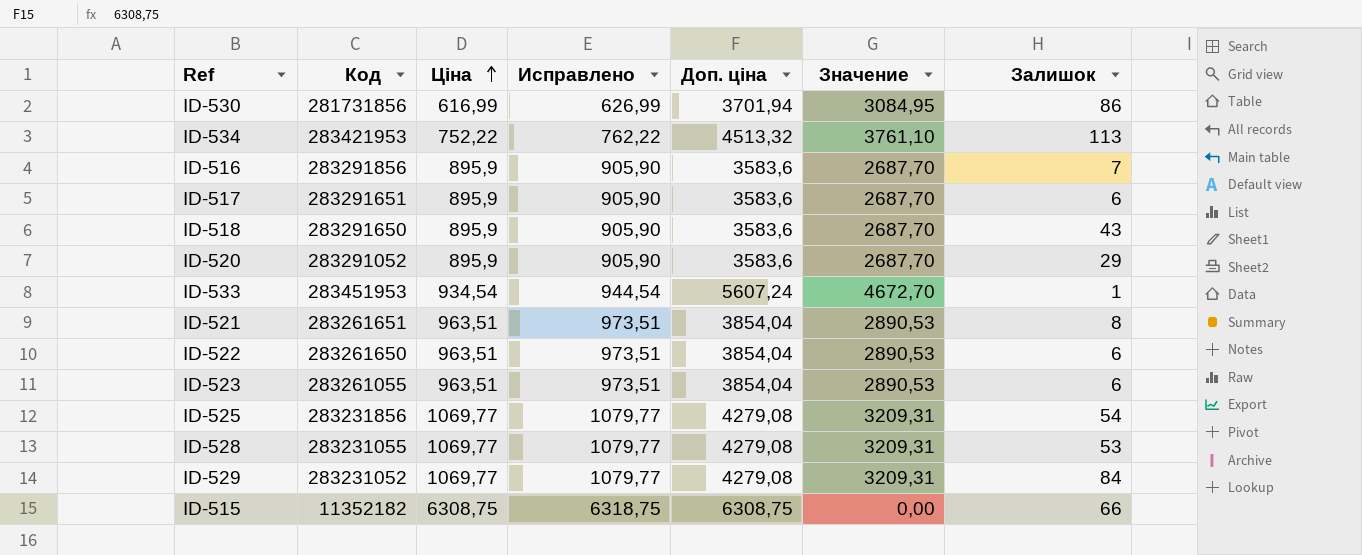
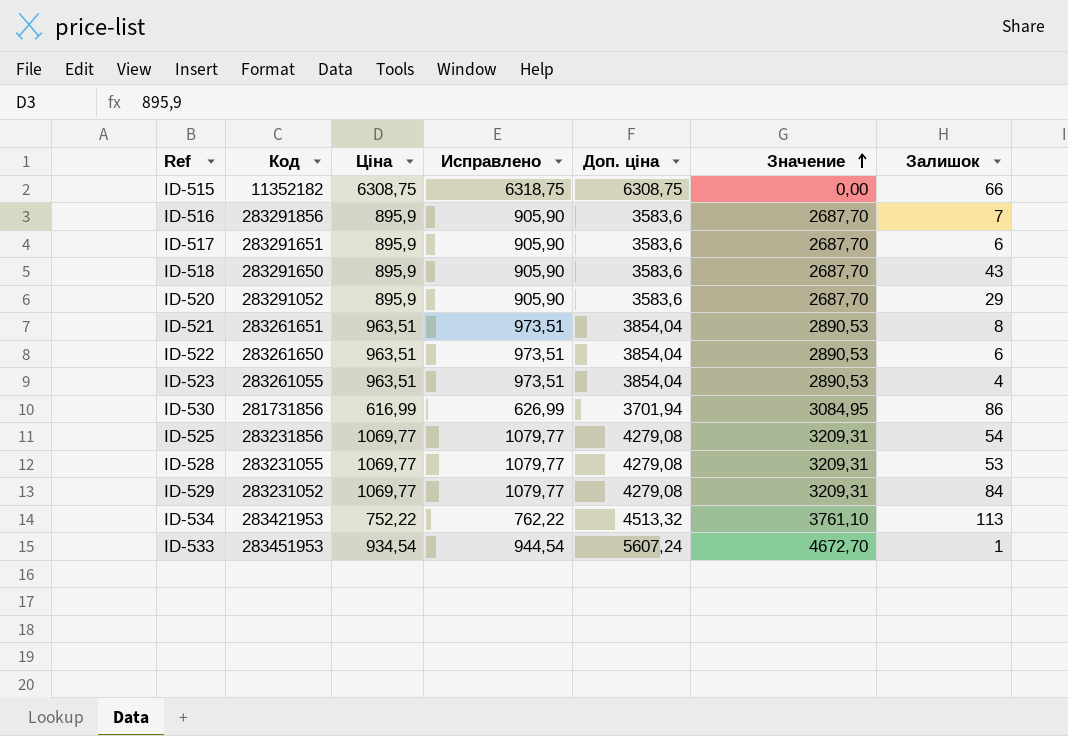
row order: Ціна ascending -> Значение ascending
ID-523 | Залишок: 6 -> 4

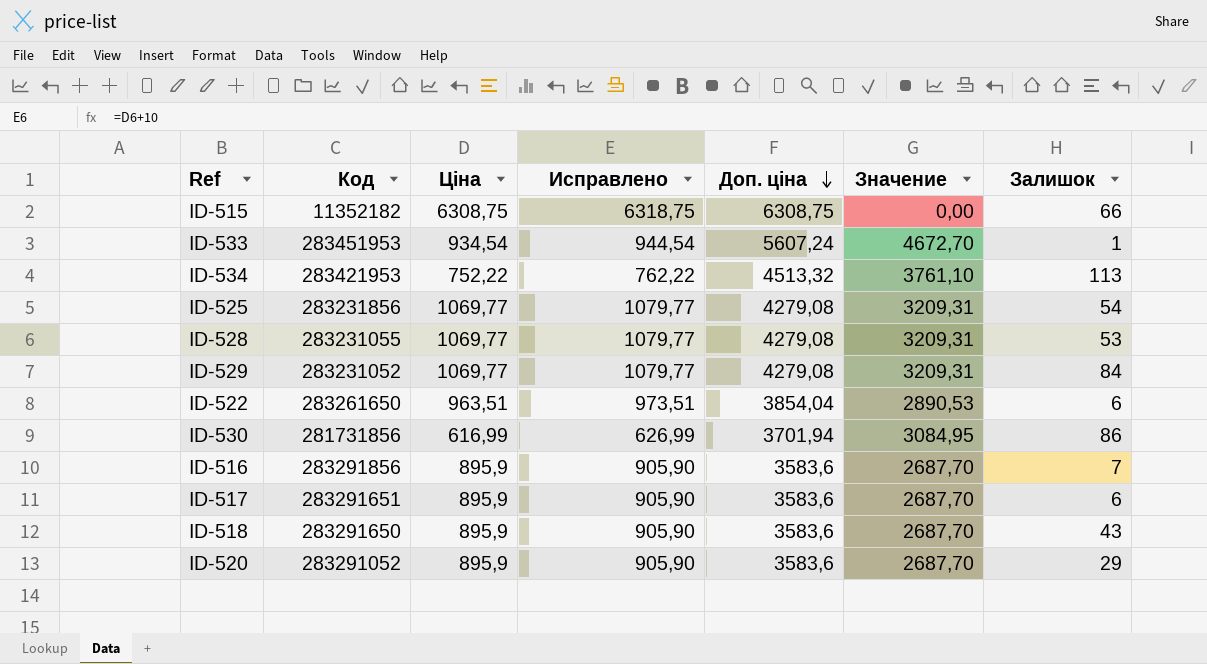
row order: Значение ascending -> Доп. ціна descending
row ID-521: 283261651 | 963,51 | 973,51 | 3854,04 | 2890,53 | 8 -> none
row ID-523: 283261055 | 963,51 | 973,51 | 3854,04 | 2890,53 | 4 -> none

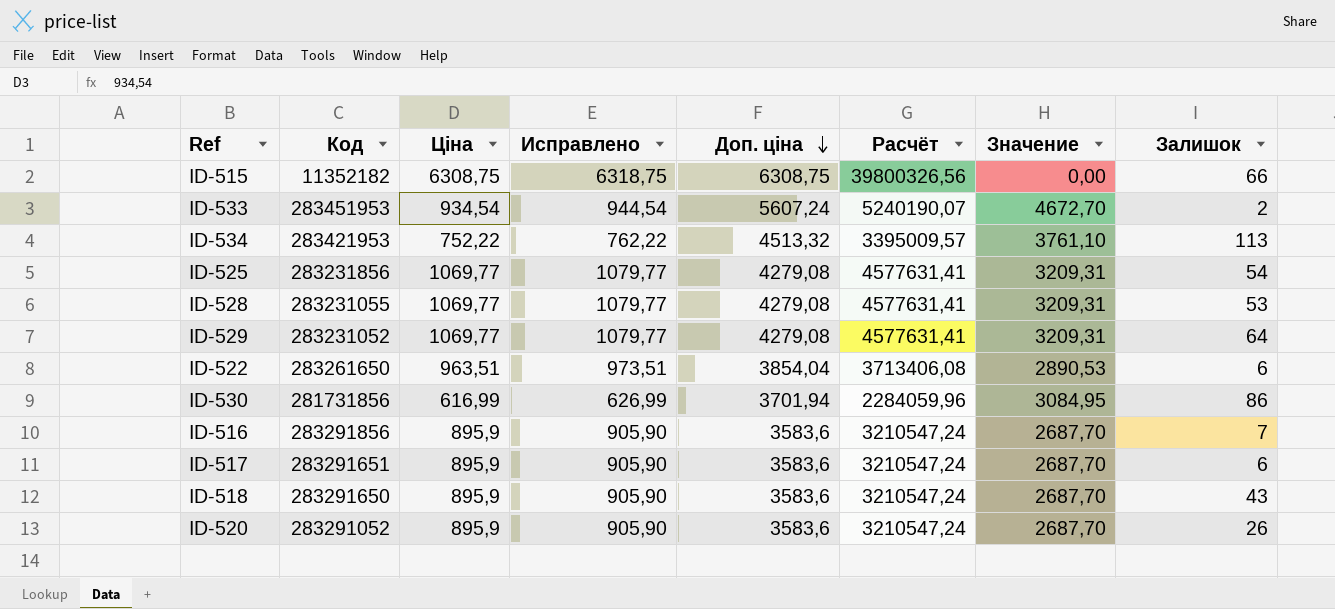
column Расчёт | formula: none -> [Ціна] * [Доп. ціна]
ID-533 | Залишок: 1 -> 2
ID-529 | Залишок: 84 -> 64
ID-520 | Залишок: 29 -> 26

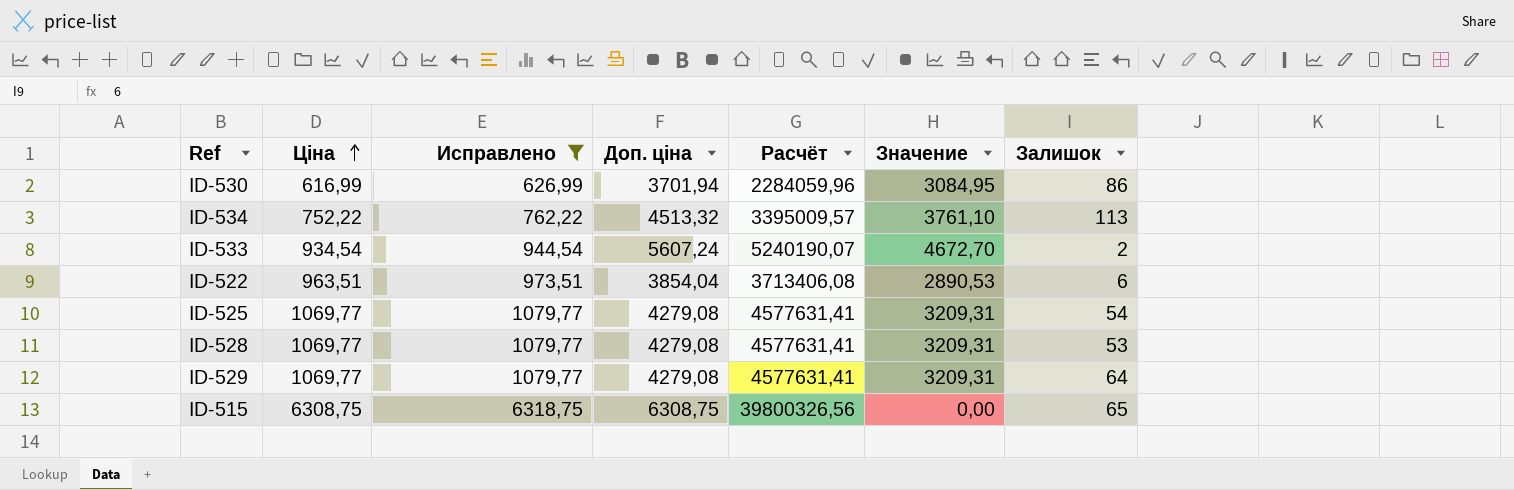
filter: none -> Исправлено != 905,90
row order: Доп. ціна descending -> Ціна ascending
column Код | position: 2 -> none
ID-515 | Залишок: 66 -> 65

